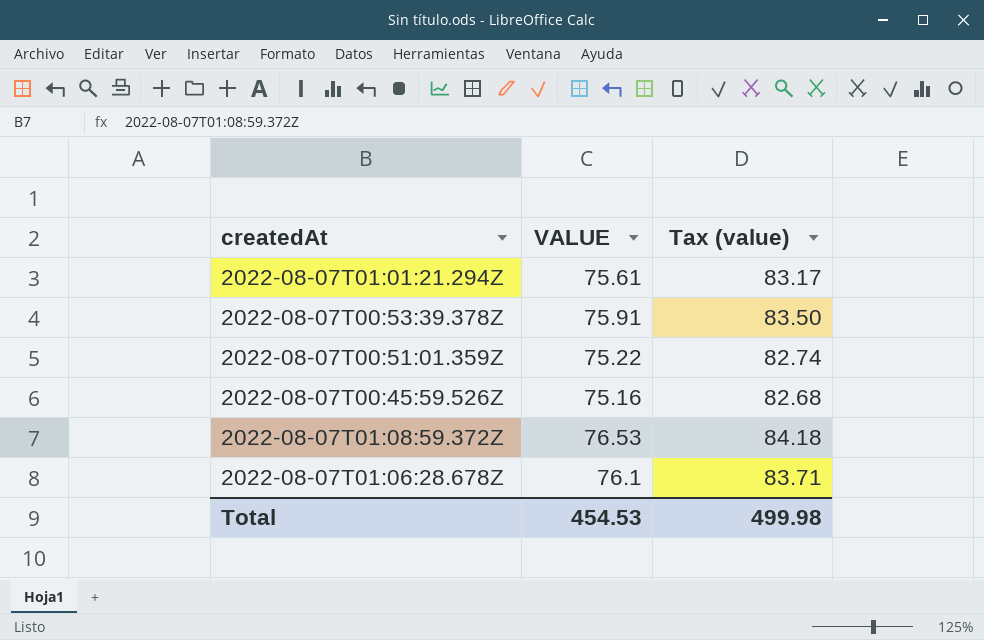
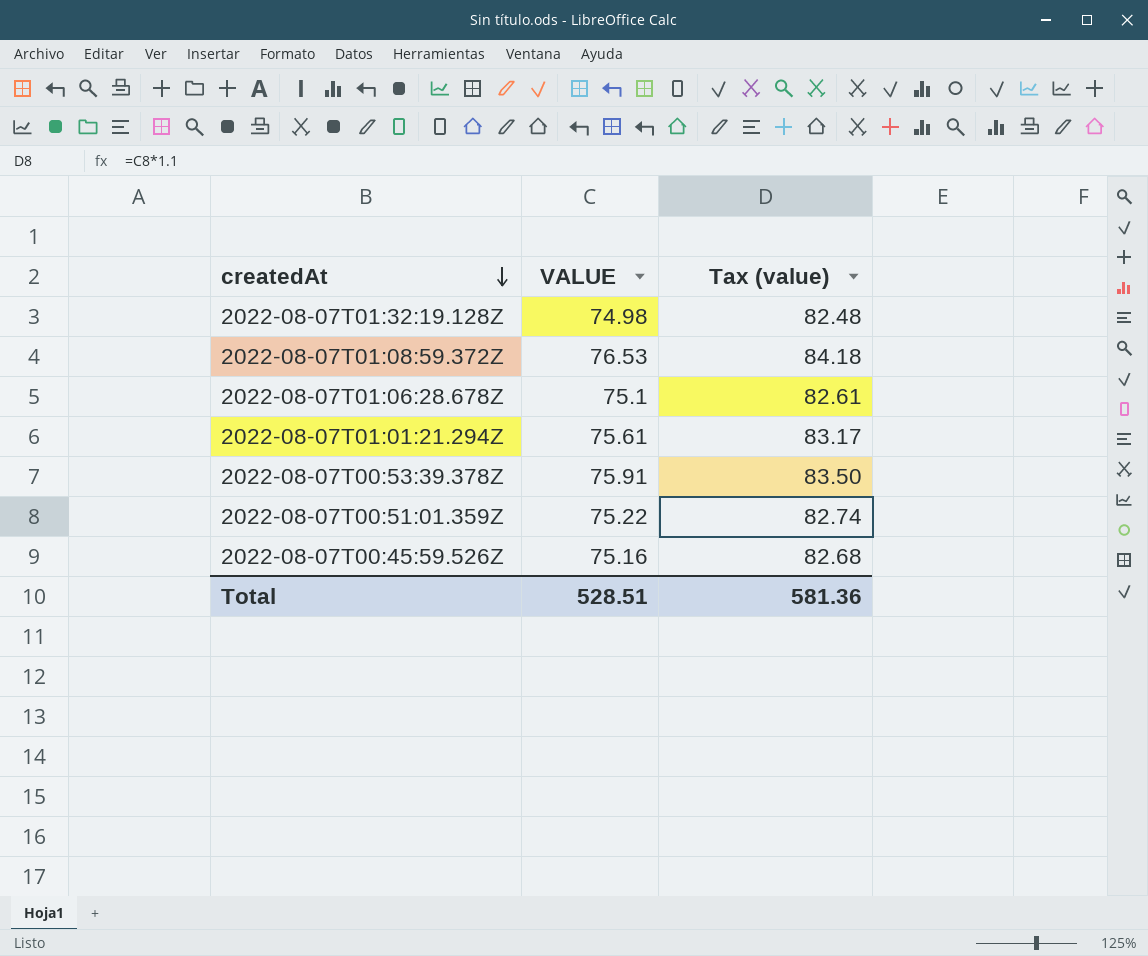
row order: none -> createdAt descending
row 2022-08-07T01:32:19.128Z: none -> 74.98 | 82.48
2022-08-07T01:06:28.678Z | VALUE: 76.1 -> 75.1
2022-08-07T01:06:28.678Z | Tax (value): 83.71 -> 82.61
Total | VALUE: 454.53 -> 528.51
Total | Tax (value): 499.98 -> 581.36

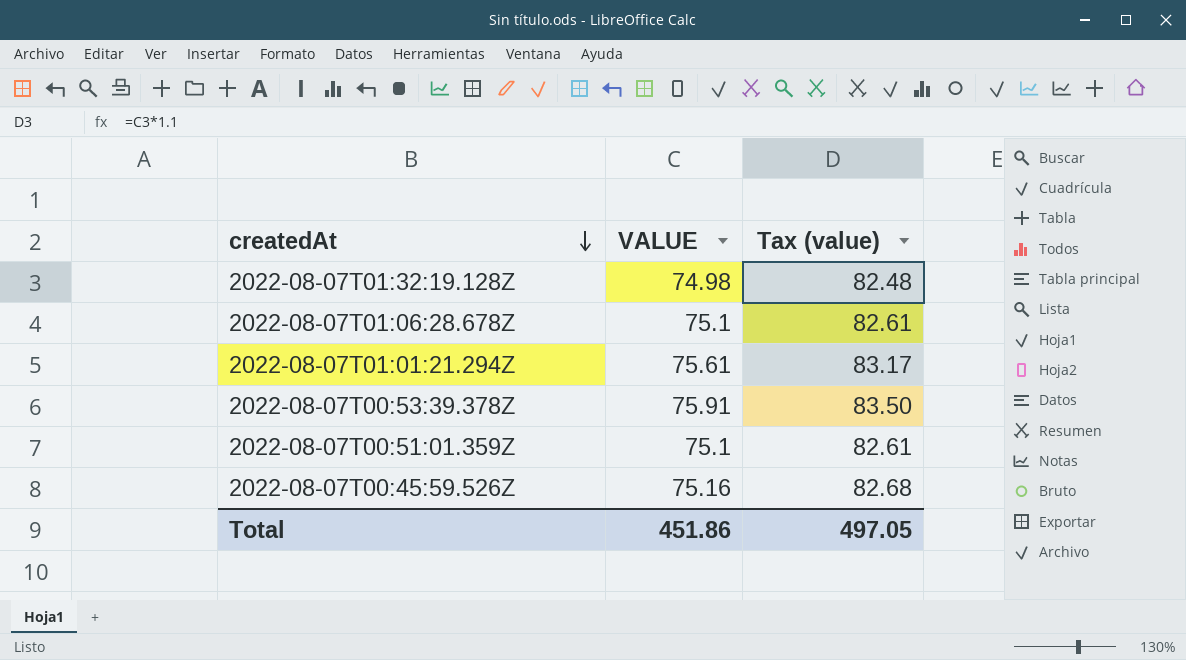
row 2022-08-07T01:08:59.372Z: 76.53 | 84.18 -> none
2022-08-07T00:51:01.359Z | VALUE: 75.22 -> 75.1
2022-08-07T00:51:01.359Z | Tax (value): 82.74 -> 82.61
Total | VALUE: 528.51 -> 451.86
Total | Tax (value): 581.36 -> 497.05

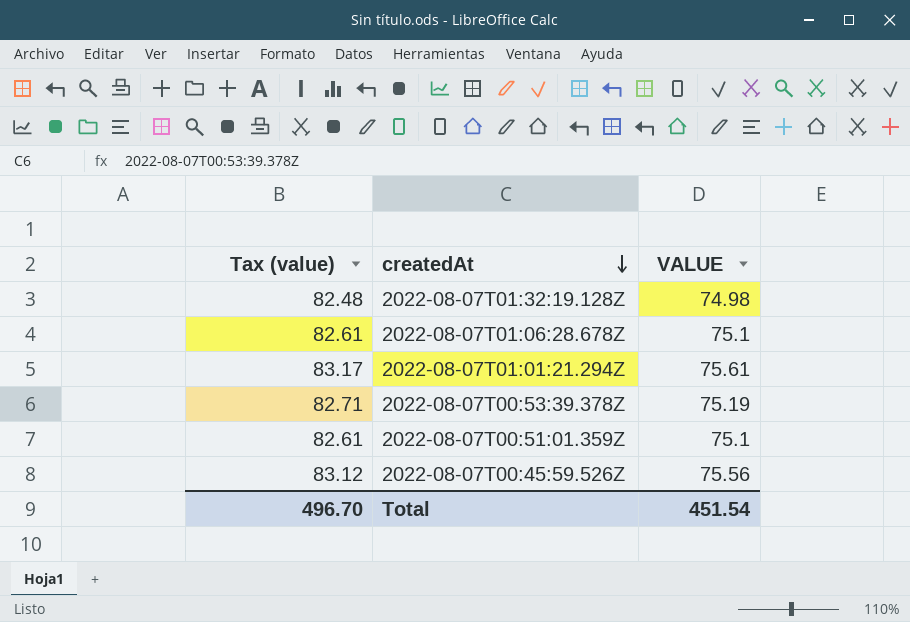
column Tax (value) | position: 3 -> 1
2022-08-07T00:53:39.378Z | Tax (value): 83.50 -> 82.71
2022-08-07T00:53:39.378Z | VALUE: 75.91 -> 75.19
2022-08-07T00:45:59.526Z | Tax (value): 82.68 -> 83.12
2022-08-07T00:45:59.526Z | VALUE: 75.16 -> 75.56
Total | Tax (value): 497.05 -> 496.70
Total | VALUE: 451.86 -> 451.54

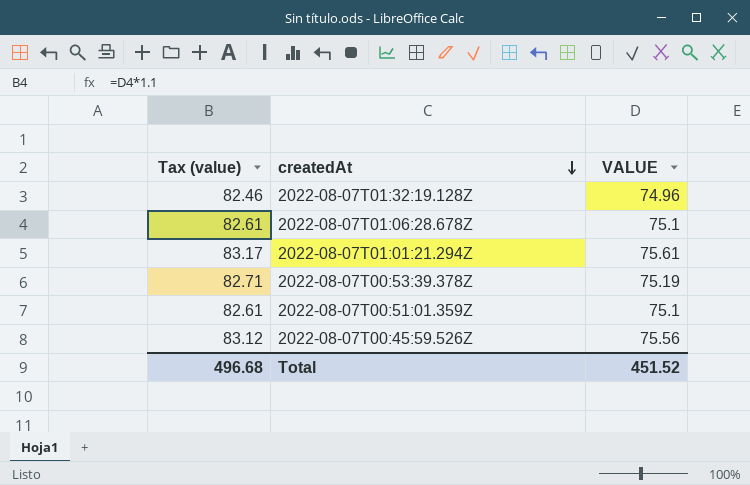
2022-08-07T01:32:19.128Z | Tax (value): 82.48 -> 82.46
2022-08-07T01:32:19.128Z | VALUE: 74.98 -> 74.96
Total | Tax (value): 496.70 -> 496.68
Total | VALUE: 451.54 -> 451.52

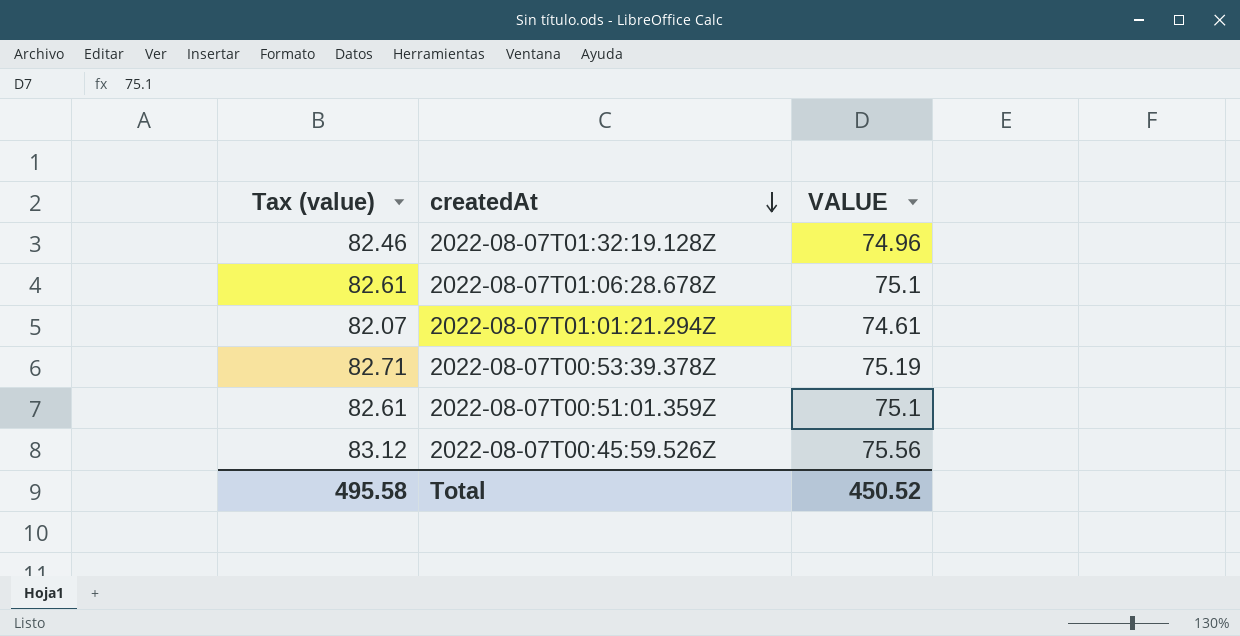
2022-08-07T01:01:21.294Z | Tax (value): 83.17 -> 82.07
2022-08-07T01:01:21.294Z | VALUE: 75.61 -> 74.61
Total | Tax (value): 496.68 -> 495.58
Total | VALUE: 451.52 -> 450.52

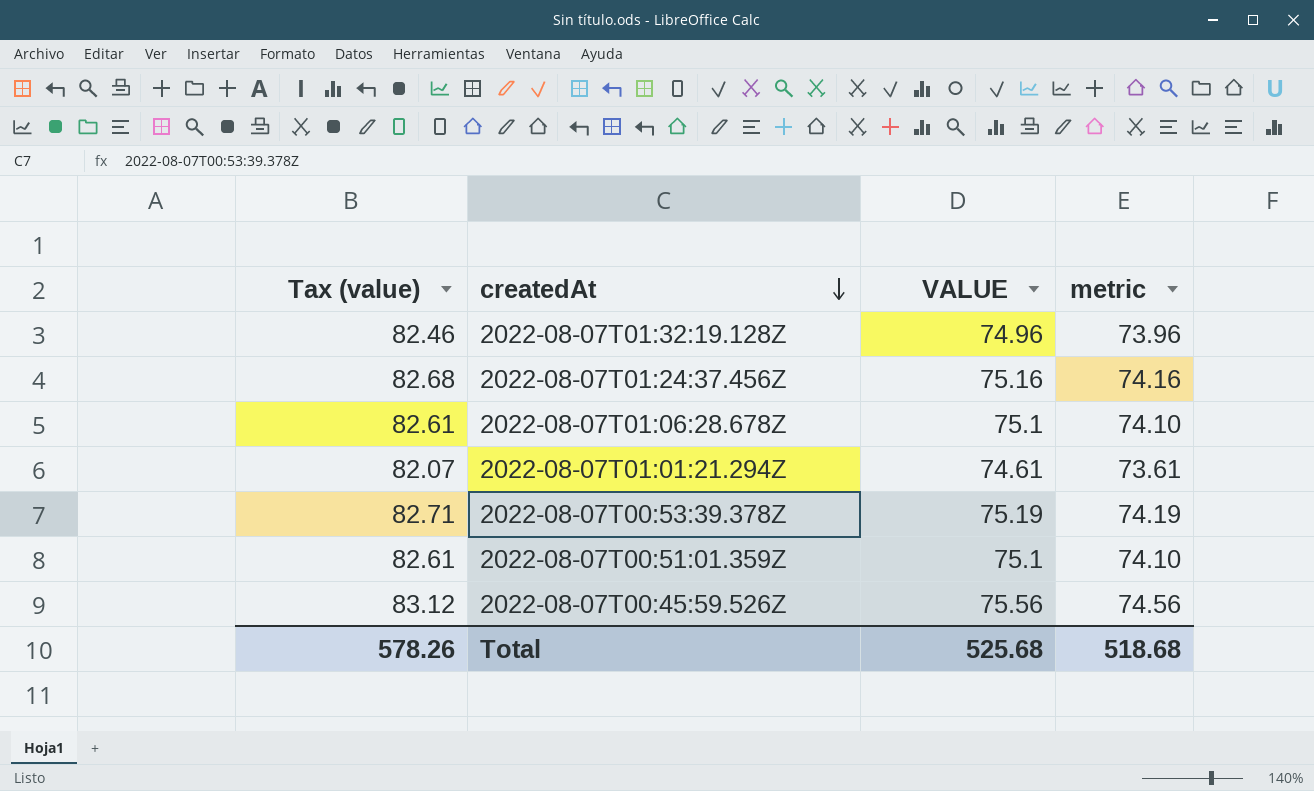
column metric | formula: none -> [VALUE] - 1
row 2022-08-07T01:24:37.456Z: none -> 82.68 | 75.16 | 74.16
Total | Tax (value): 495.58 -> 578.26
Total | VALUE: 450.52 -> 525.68

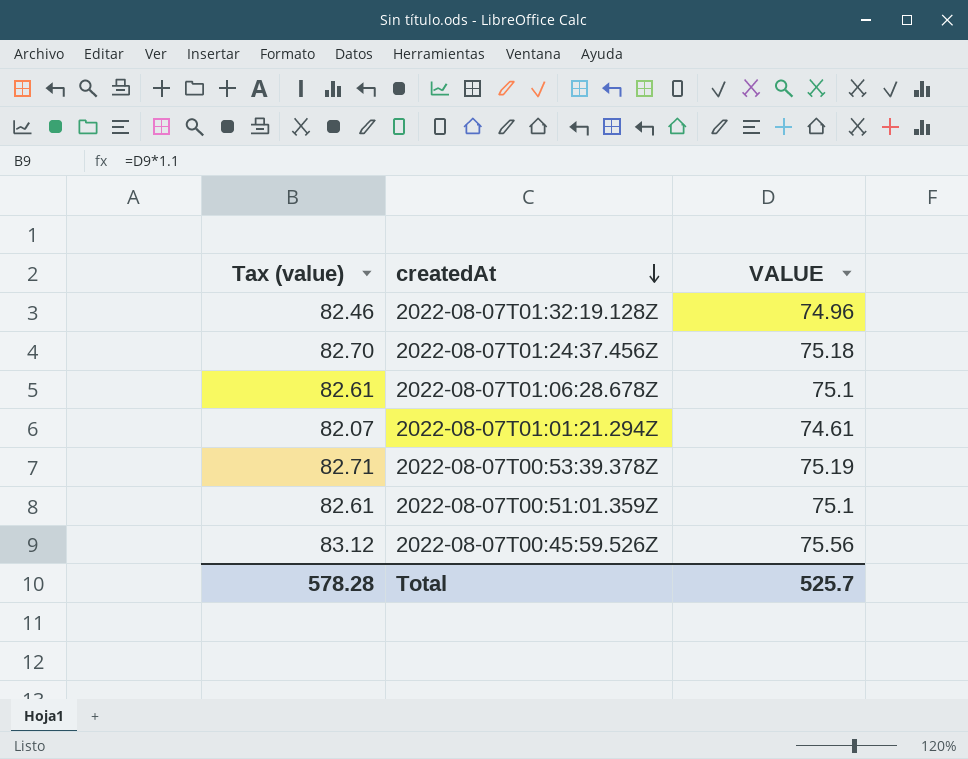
column metric | formula: [VALUE] - 1 -> none
2022-08-07T01:24:37.456Z | Tax (value): 82.68 -> 82.70
2022-08-07T01:24:37.456Z | VALUE: 75.16 -> 75.18
Total | Tax (value): 578.26 -> 578.28
Total | VALUE: 525.68 -> 525.7

